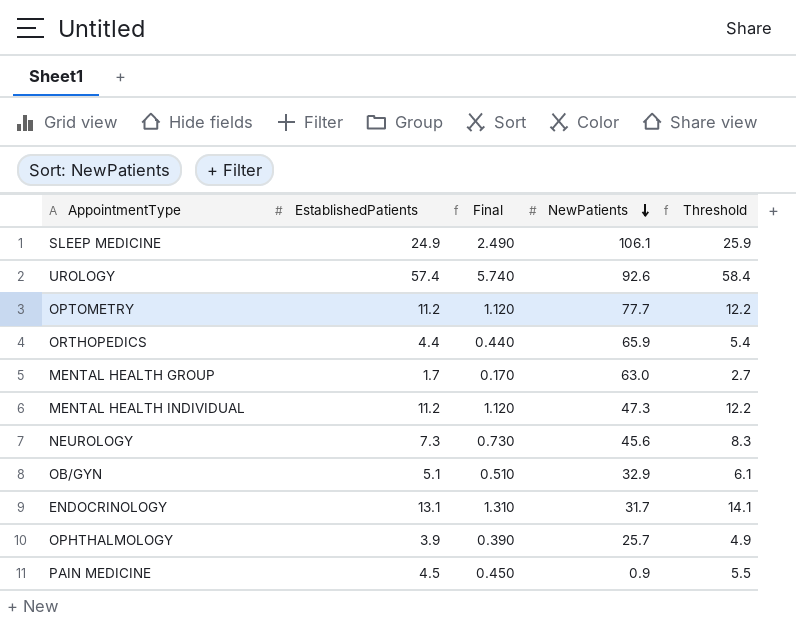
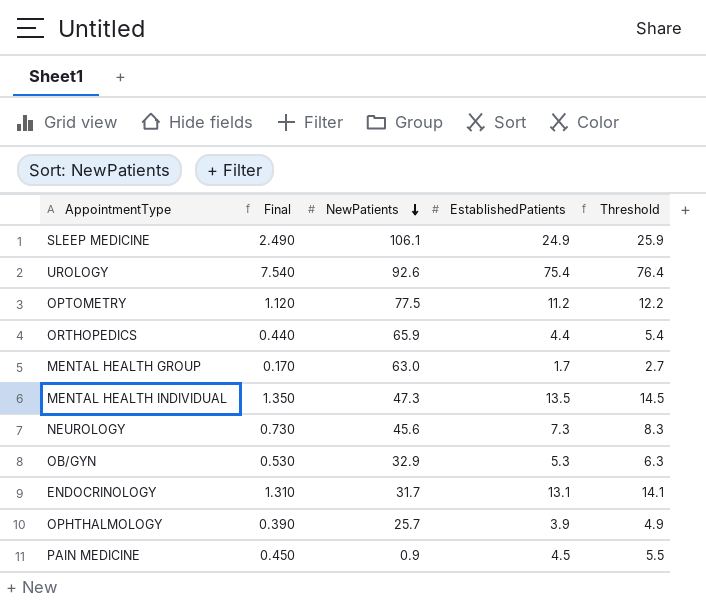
column EstablishedPatients | position: 2 -> 4
UROLOGY | Final: 5.740 -> 7.540
UROLOGY | EstablishedPatients: 57.4 -> 75.4
UROLOGY | Threshold: 58.4 -> 76.4
OPTOMETRY | NewPatients: 77.7 -> 77.5
MENTAL HEALTH INDIVIDUAL | Final: 1.120 -> 1.350
MENTAL HEALTH INDIVIDUAL | EstablishedPatients: 11.2 -> 13.5
MENTAL HEALTH INDIVIDUAL | Threshold: 12.2 -> 14.5
OB/GYN | Final: 0.510 -> 0.530
OB/GYN | EstablishedPatients: 5.1 -> 5.3
OB/GYN | Threshold: 6.1 -> 6.3

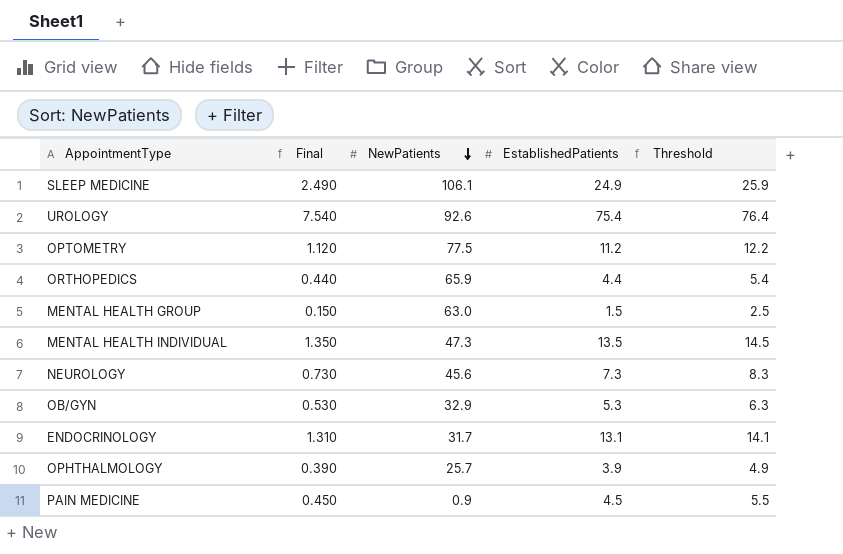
MENTAL HEALTH GROUP | Final: 0.170 -> 0.150
MENTAL HEALTH GROUP | EstablishedPatients: 1.7 -> 1.5
MENTAL HEALTH GROUP | Threshold: 2.7 -> 2.5

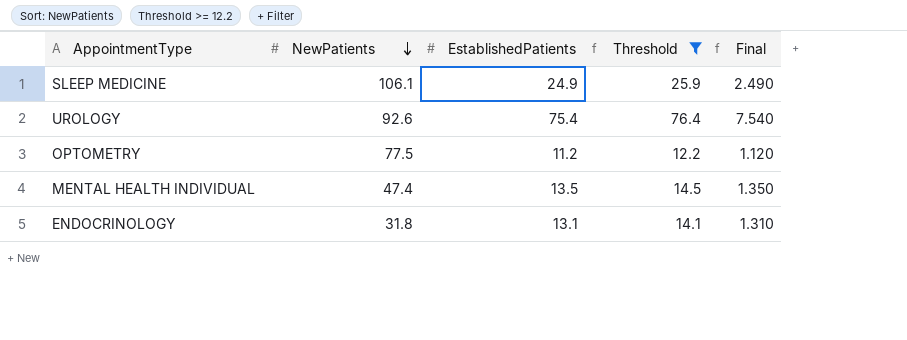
filter: none -> Threshold >= 12.2
column Final | position: 2 -> 5
MENTAL HEALTH INDIVIDUAL | NewPatients: 47.3 -> 47.4
ENDOCRINOLOGY | NewPatients: 31.7 -> 31.8

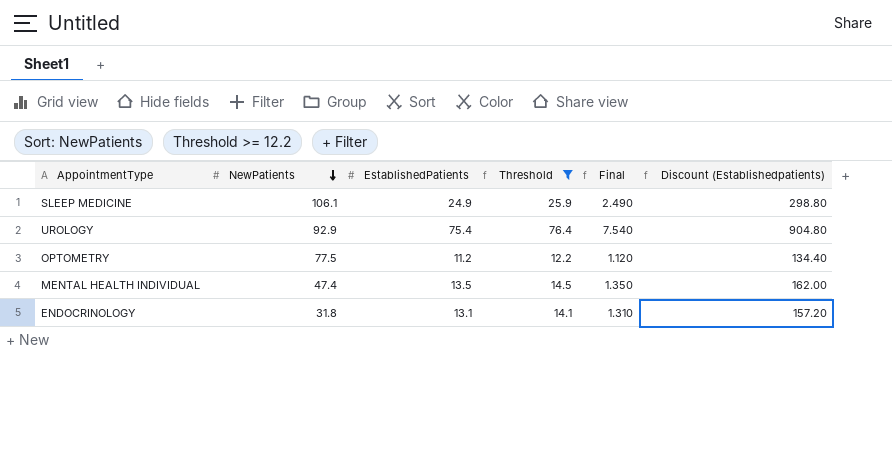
column Discount (Establishedpatients) | formula: none -> [EstablishedPatients] * 12
UROLOGY | NewPatients: 92.6 -> 92.9

